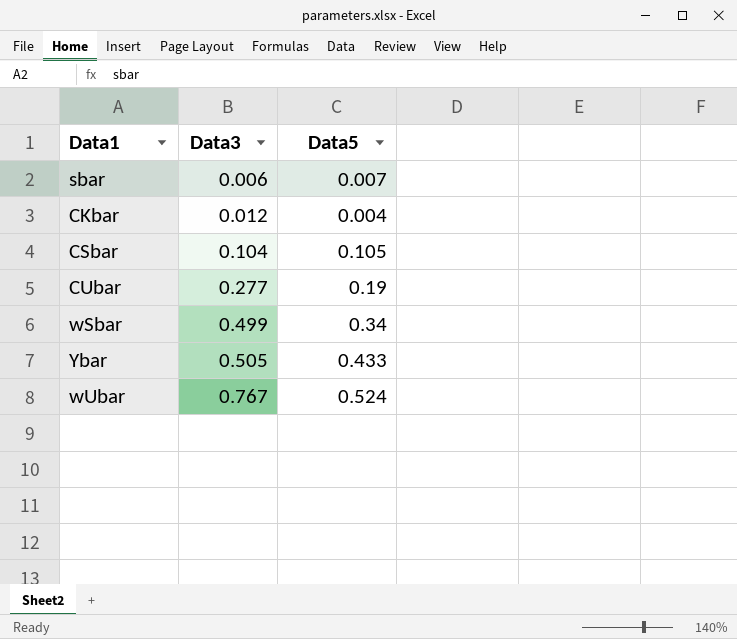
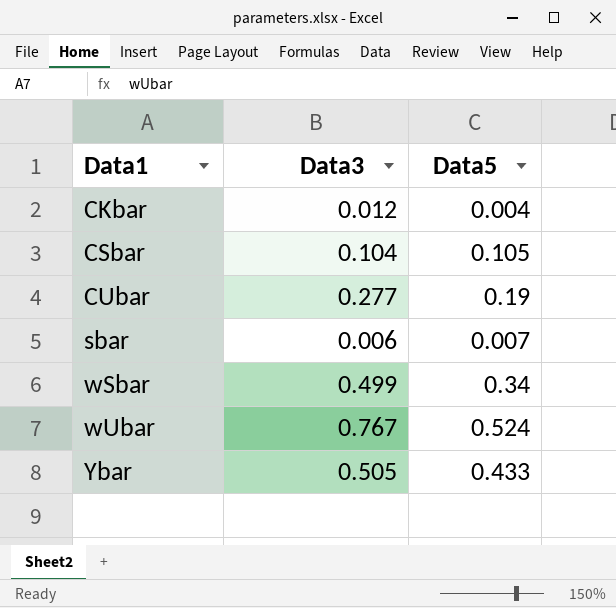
row order: Data3 ascending -> Data1 ascending

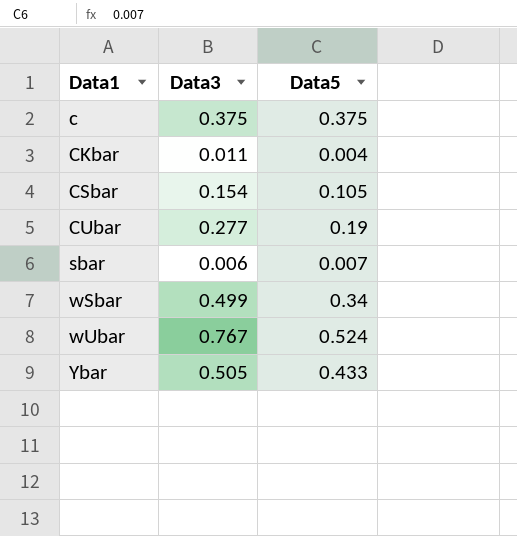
row c: none -> 0.375 | 0.375
CKbar | Data3: 0.012 -> 0.011
CSbar | Data3: 0.104 -> 0.154

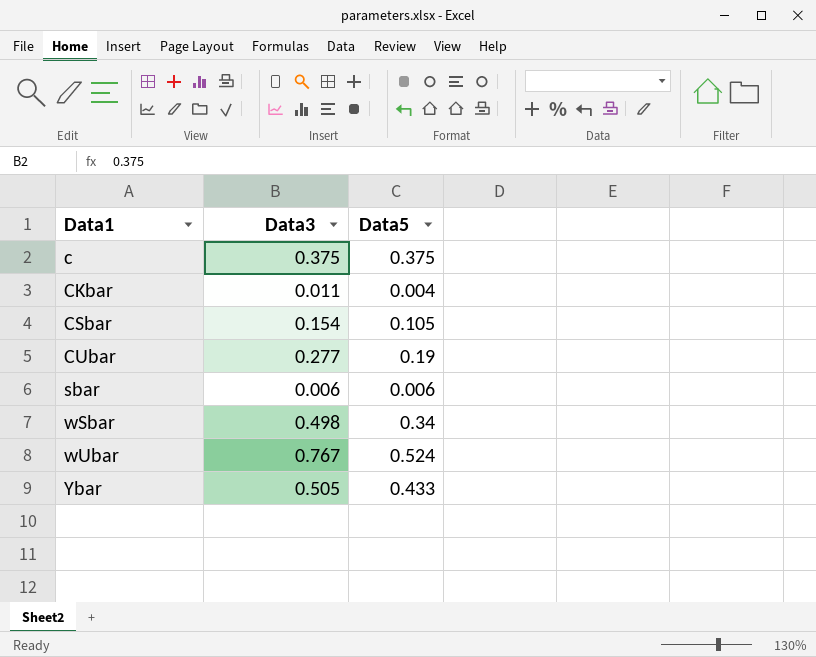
sbar | Data5: 0.007 -> 0.006
wSbar | Data3: 0.499 -> 0.498

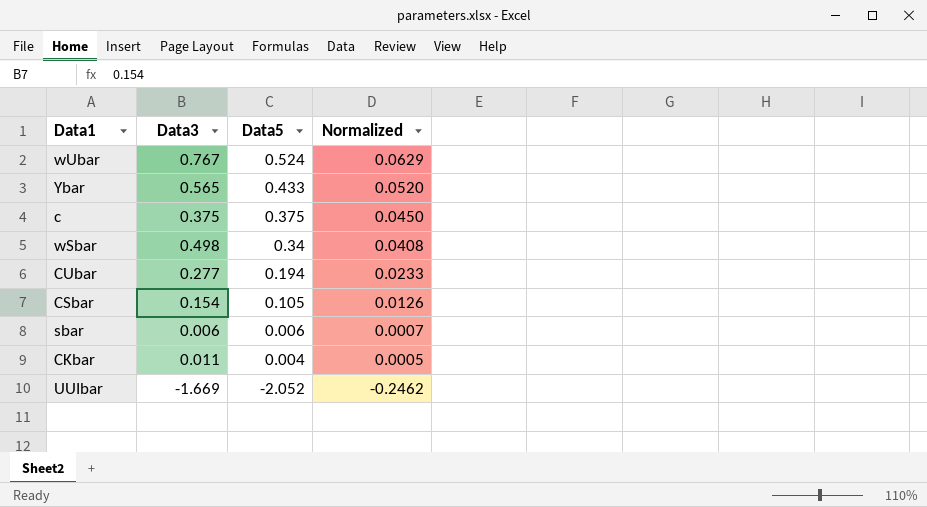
row order: Data1 ascending -> Data5 descending
column Normalized | formula: none -> [Data5] * 0.12
Ybar | Data3: 0.505 -> 0.565
CUbar | Data5: 0.19 -> 0.194
row UUIbar: none -> -1.669 | -2.052 | -0.2462

